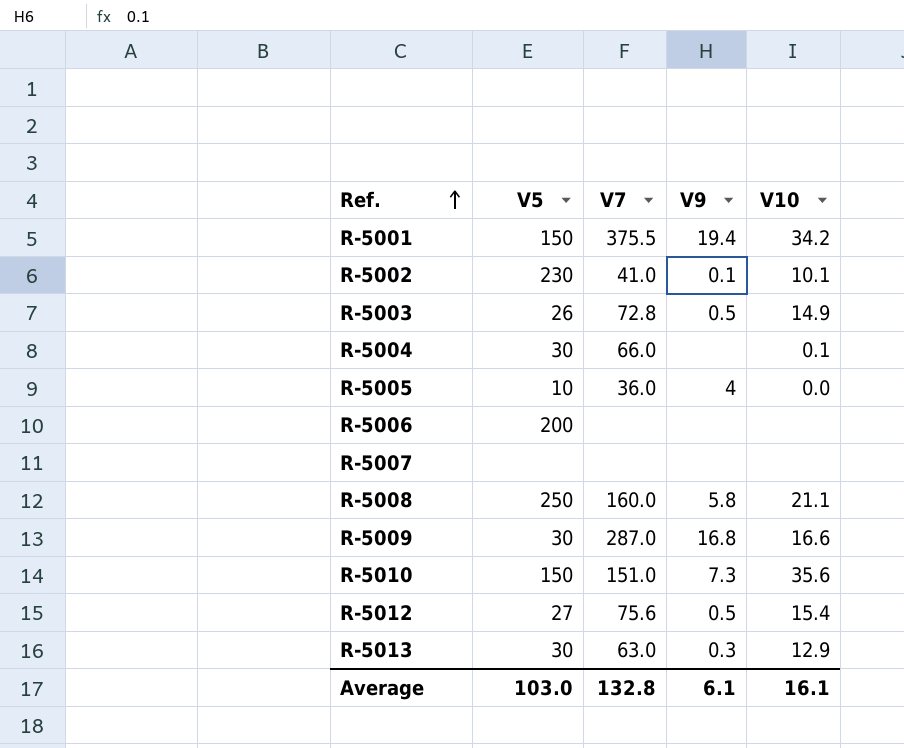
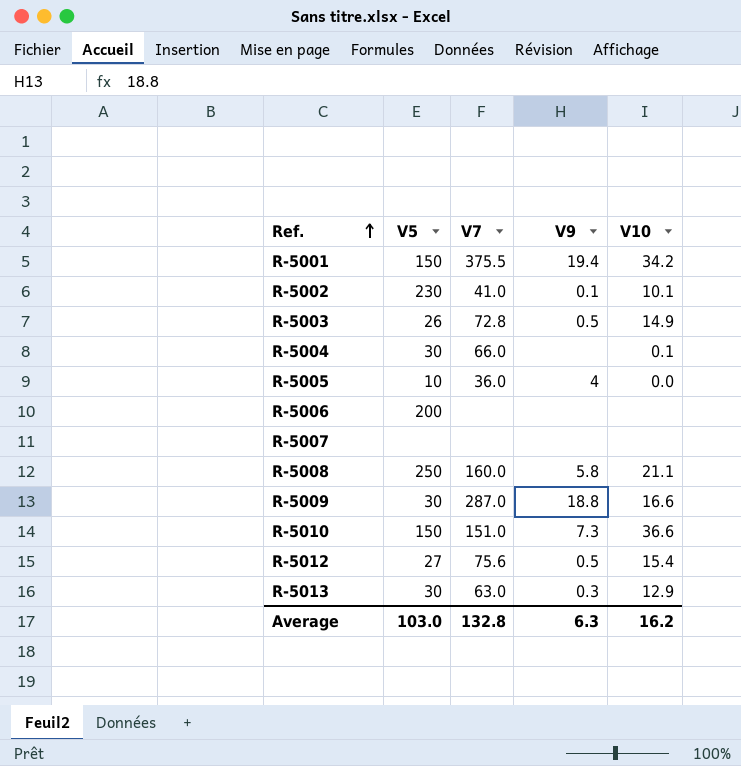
R-5009 | V9: 16.8 -> 18.8
R-5010 | V10: 35.6 -> 36.6
Average | V9: 6.1 -> 6.3
Average | V10: 16.1 -> 16.2

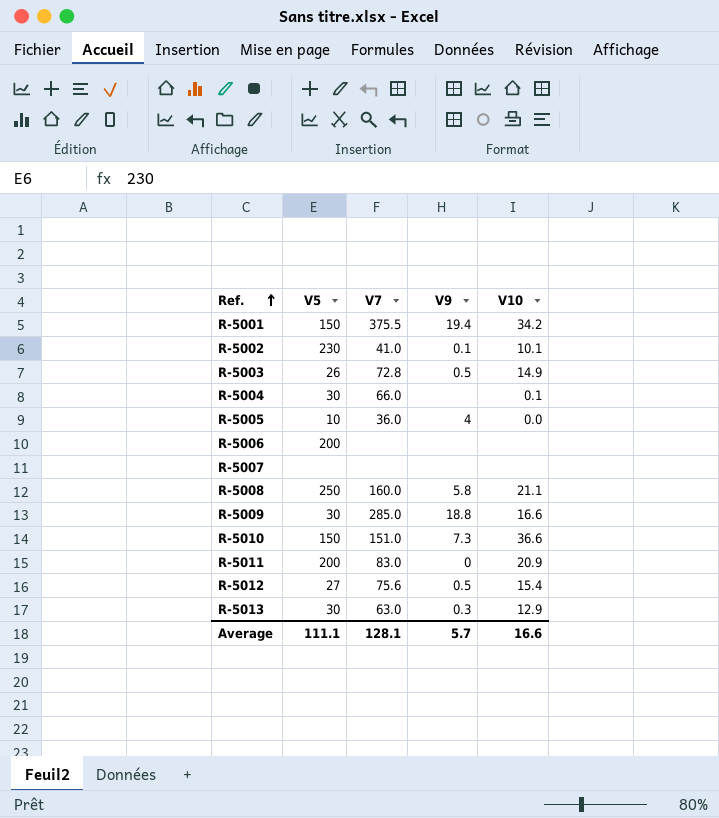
R-5009 | V7: 287.0 -> 285.0
row R-5011: none -> 200 | 83.0 | 0 | 20.9
Average | V5: 103.0 -> 111.1
Average | V7: 132.8 -> 128.1
Average | V9: 6.3 -> 5.7
Average | V10: 16.2 -> 16.6

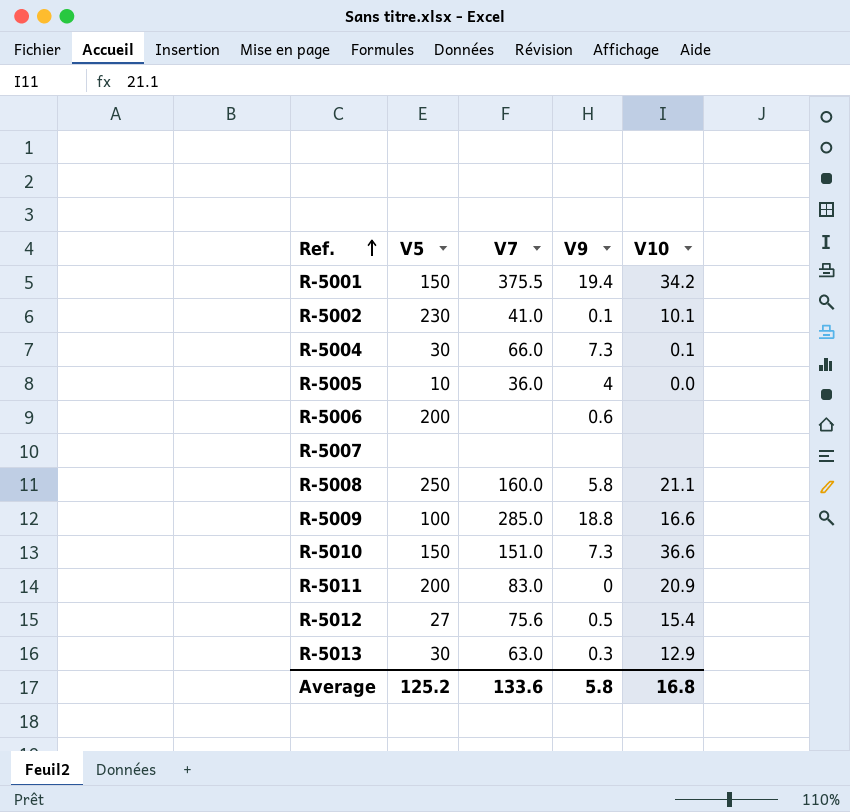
row R-5003: 26 | 72.8 | 0.5 | 14.9 -> none
R-5004 | V9: none -> 7.3
R-5006 | V9: none -> 0.6
R-5009 | V5: 30 -> 100
Average | V5: 111.1 -> 125.2
Average | V7: 128.1 -> 133.6
Average | V9: 5.7 -> 5.8
Average | V10: 16.6 -> 16.8

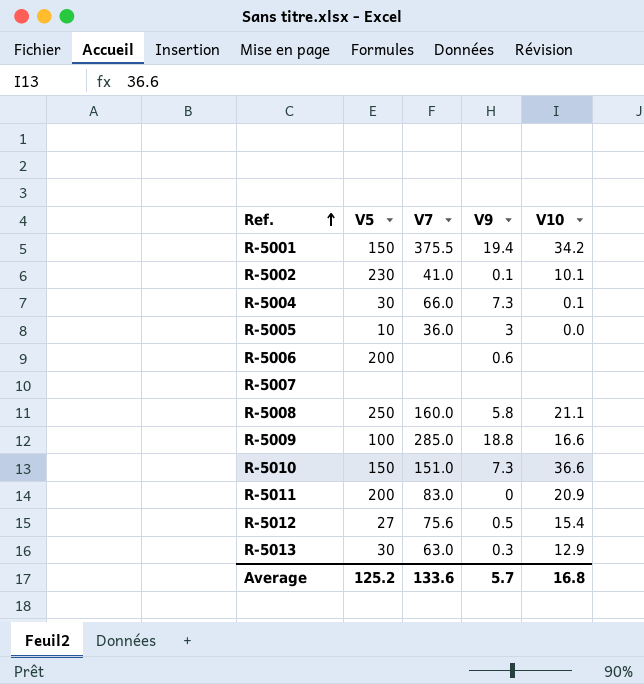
R-5005 | V9: 4 -> 3
Average | V9: 5.8 -> 5.7

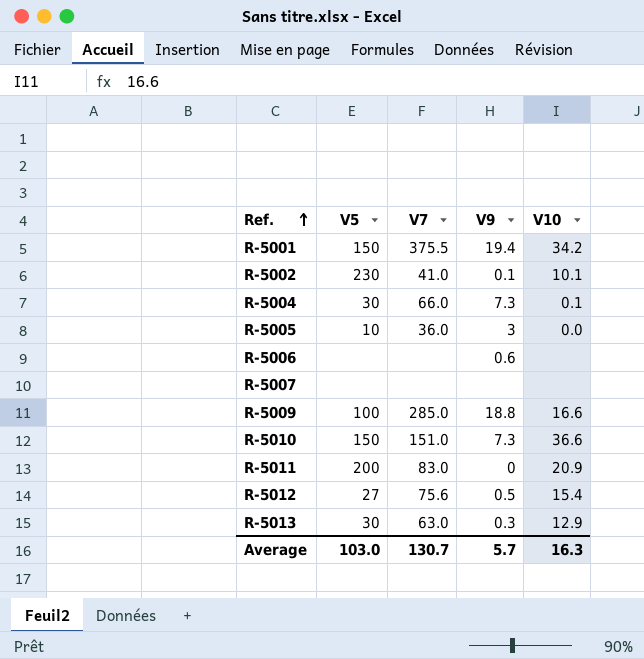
row R-5008: 250 | 160.0 | 5.8 | 21.1 -> none
R-5006 | V5: 200 -> none
Average | V5: 125.2 -> 103.0
Average | V7: 133.6 -> 130.7
Average | V10: 16.8 -> 16.3

